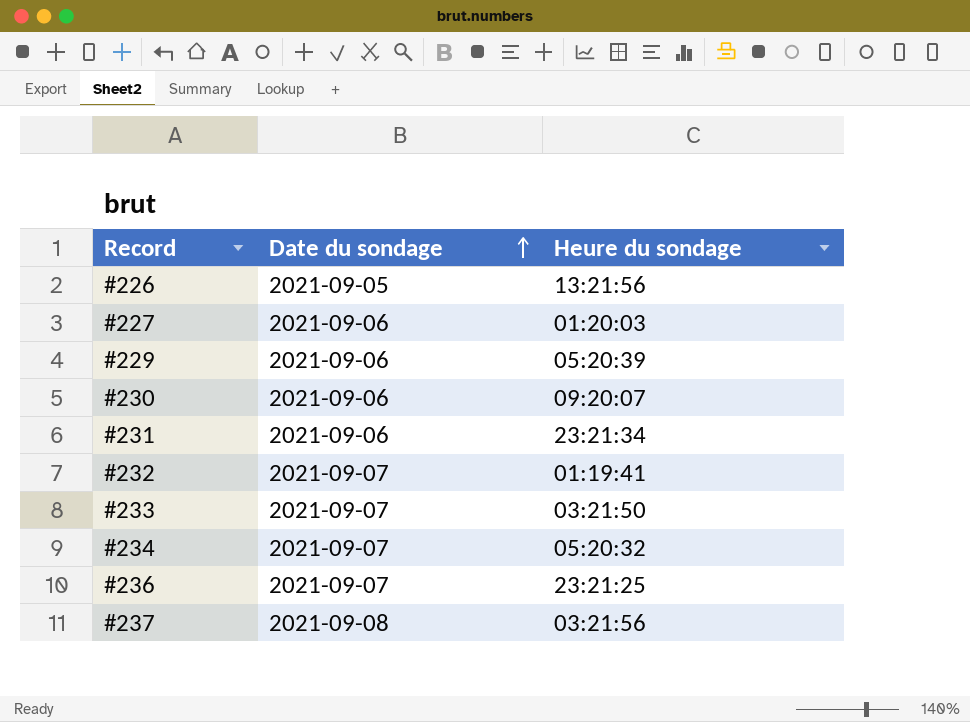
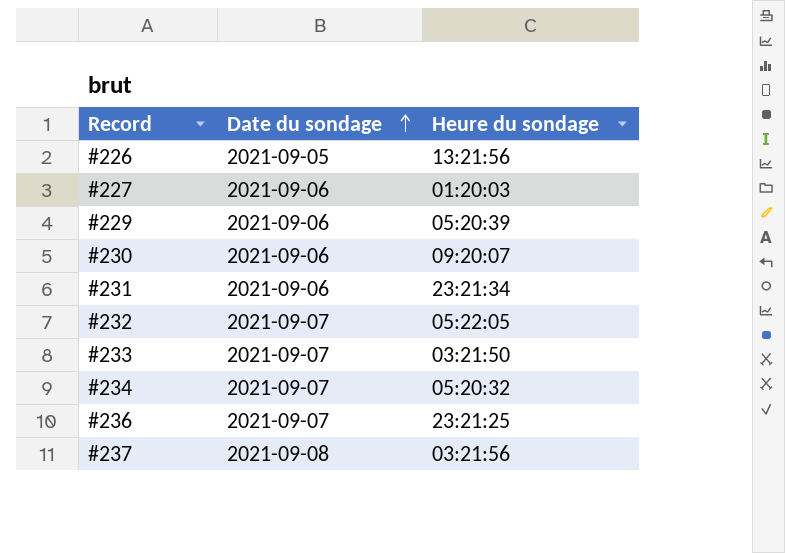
#232 | Heure du sondage: 01:19:41 -> 05:22:05

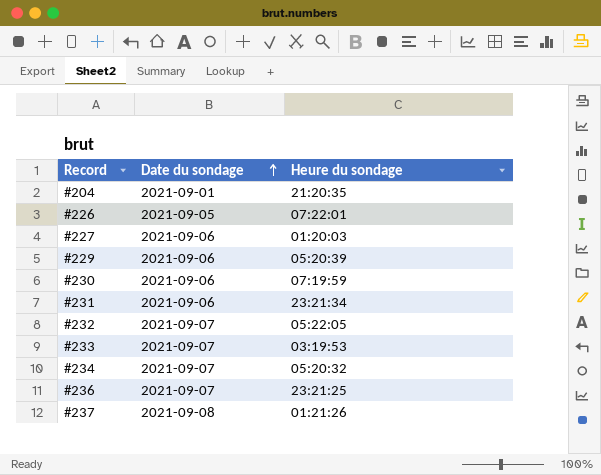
row #204: none -> 2021-09-01 | 21:20:35
#226 | Heure du sondage: 13:21:56 -> 07:22:01
#230 | Heure du sondage: 09:20:07 -> 07:19:59
#233 | Heure du sondage: 03:21:50 -> 03:19:53
#237 | Heure du sondage: 03:21:56 -> 01:21:26

